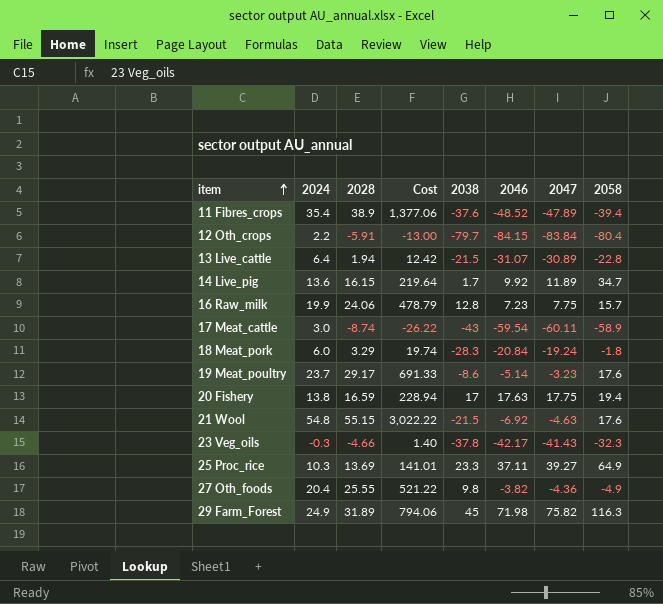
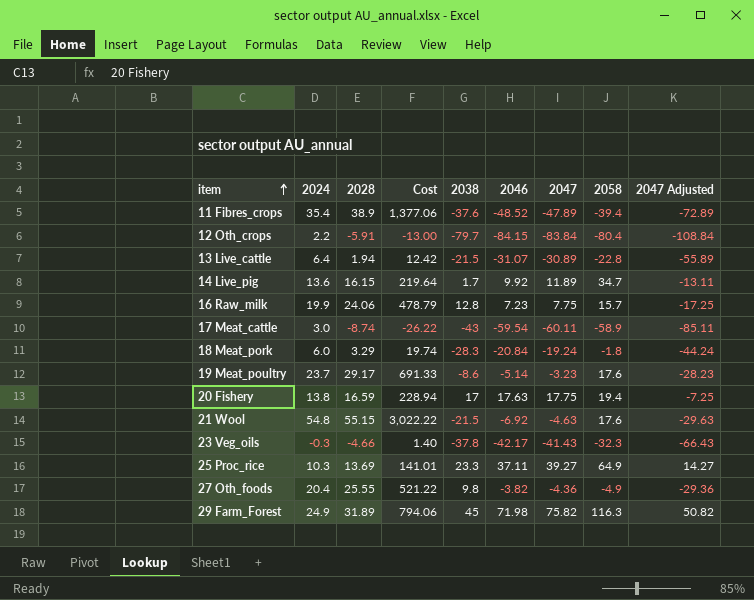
column 2047 Adjusted | formula: none -> [2047] - 25

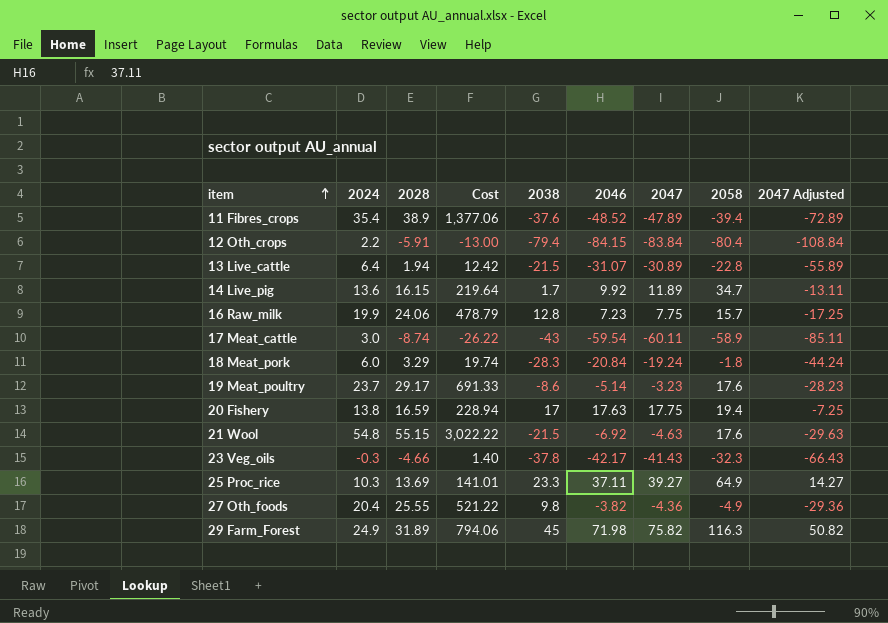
12 Oth_crops | 2038: -79.7 -> -79.4

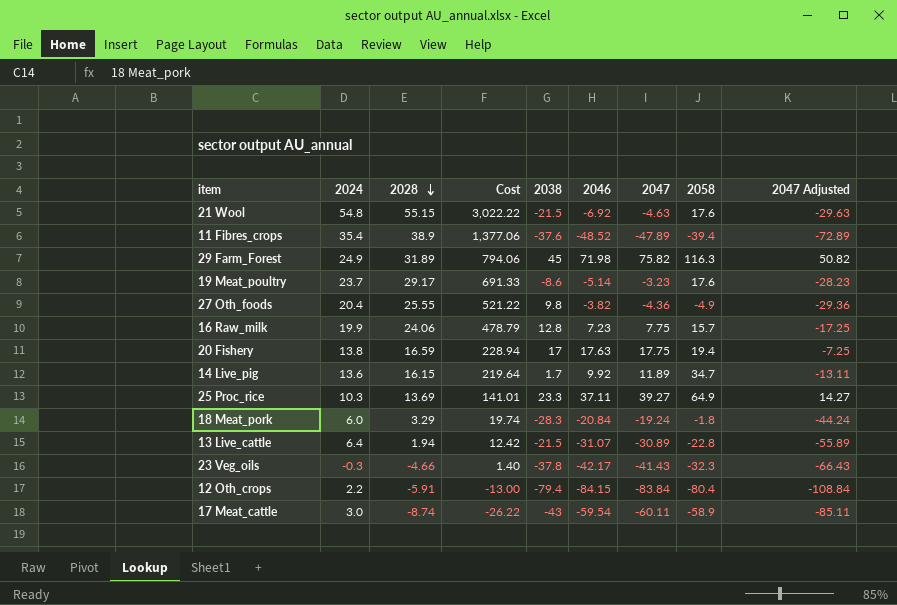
row order: item ascending -> 2028 descending

